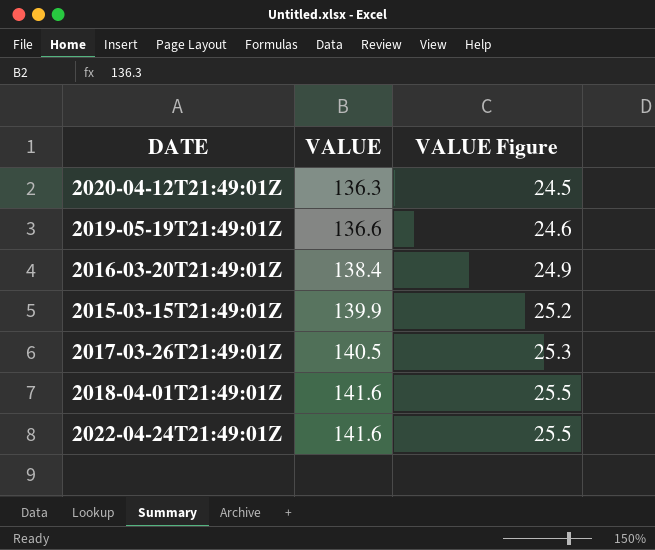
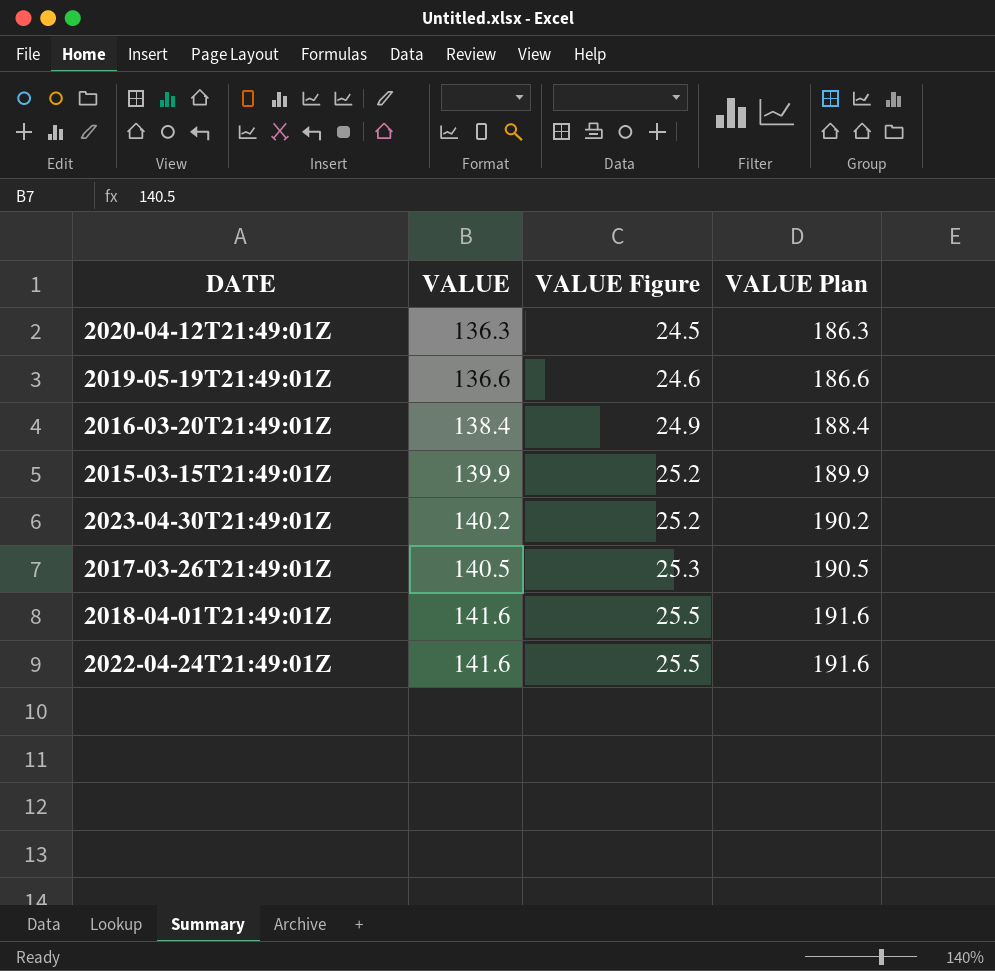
column VALUE Plan | formula: none -> [VALUE] + 50
row 2023-04-30T21:49:01Z: none -> 140.2 | 25.2 | 190.2

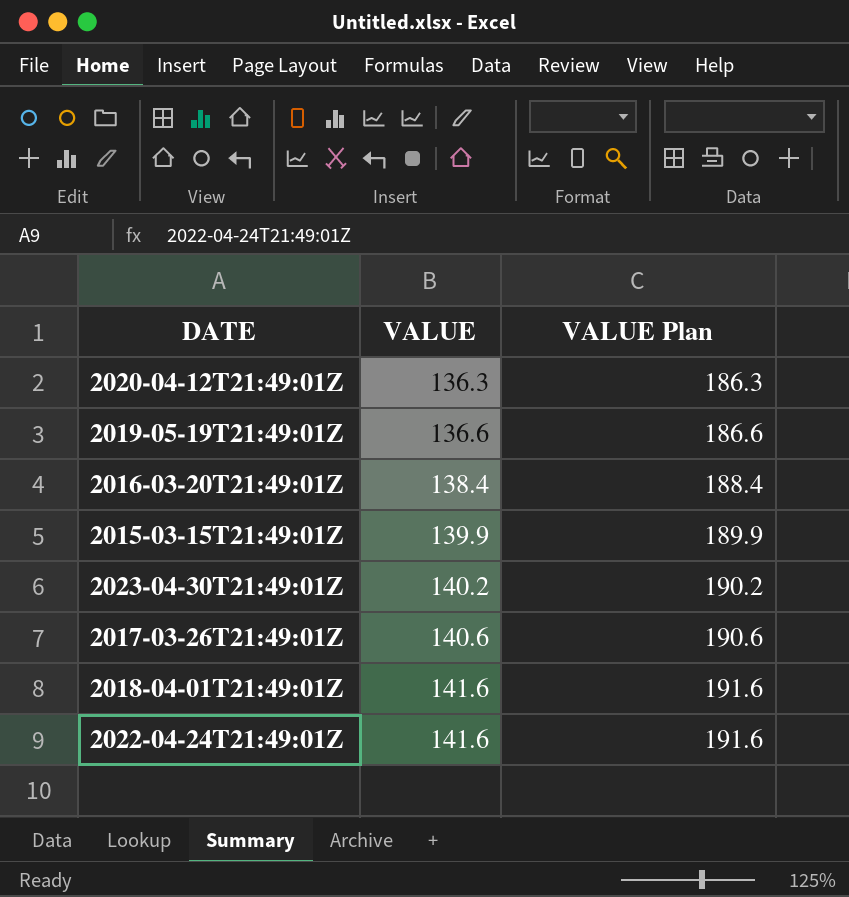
column VALUE Figure | formula: [VALUE] * 0.18 -> none
2017-03-26T21:49:01Z | VALUE: 140.5 -> 140.6
2017-03-26T21:49:01Z | VALUE Plan: 190.5 -> 190.6

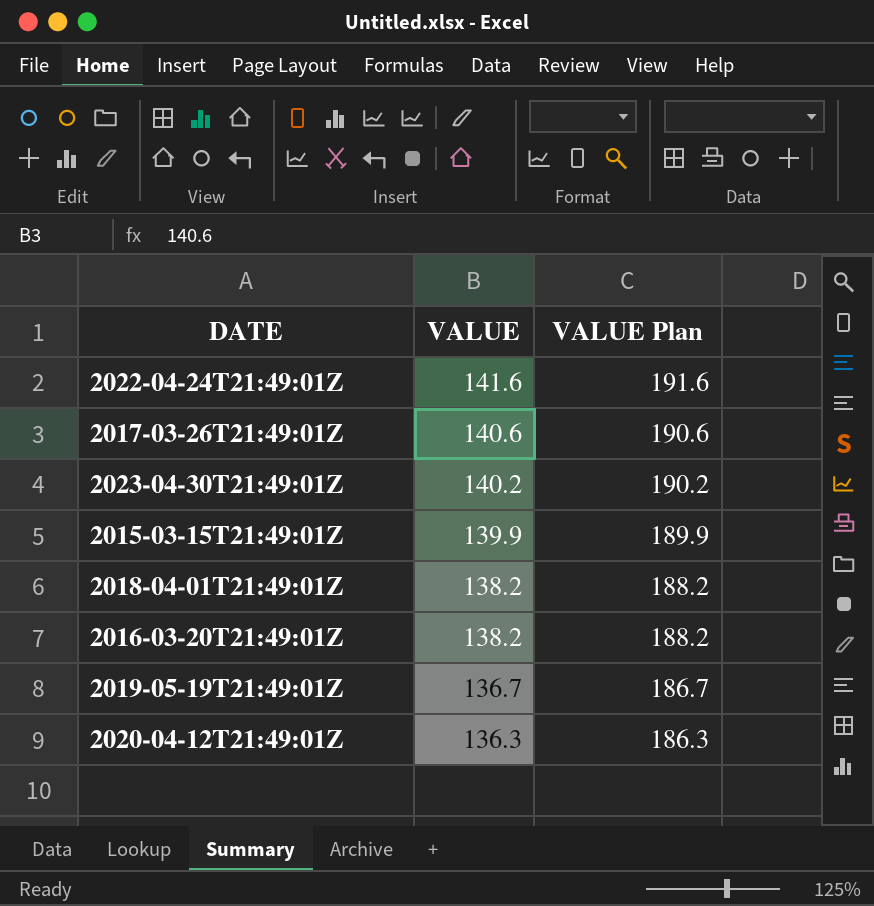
row order: VALUE ascending -> VALUE descending
2018-04-01T21:49:01Z | VALUE: 141.6 -> 138.2
2018-04-01T21:49:01Z | VALUE Plan: 191.6 -> 188.2
2016-03-20T21:49:01Z | VALUE: 138.4 -> 138.2
2016-03-20T21:49:01Z | VALUE Plan: 188.4 -> 188.2
2019-05-19T21:49:01Z | VALUE: 136.6 -> 136.7
2019-05-19T21:49:01Z | VALUE Plan: 186.6 -> 186.7

